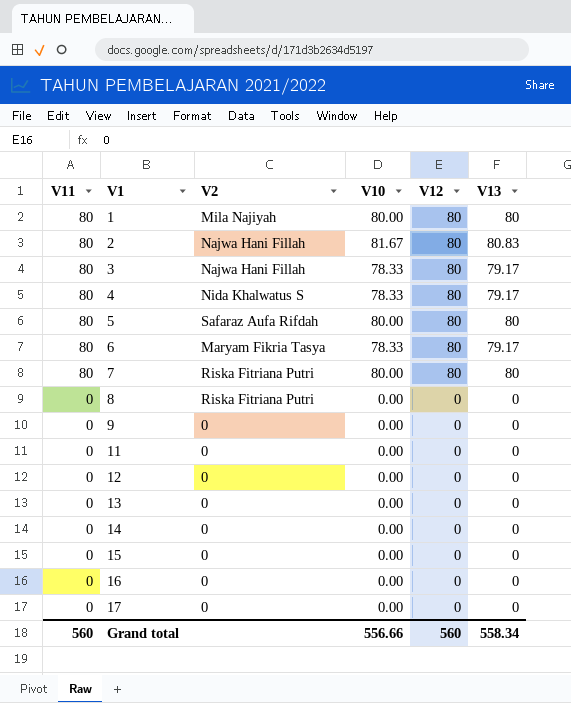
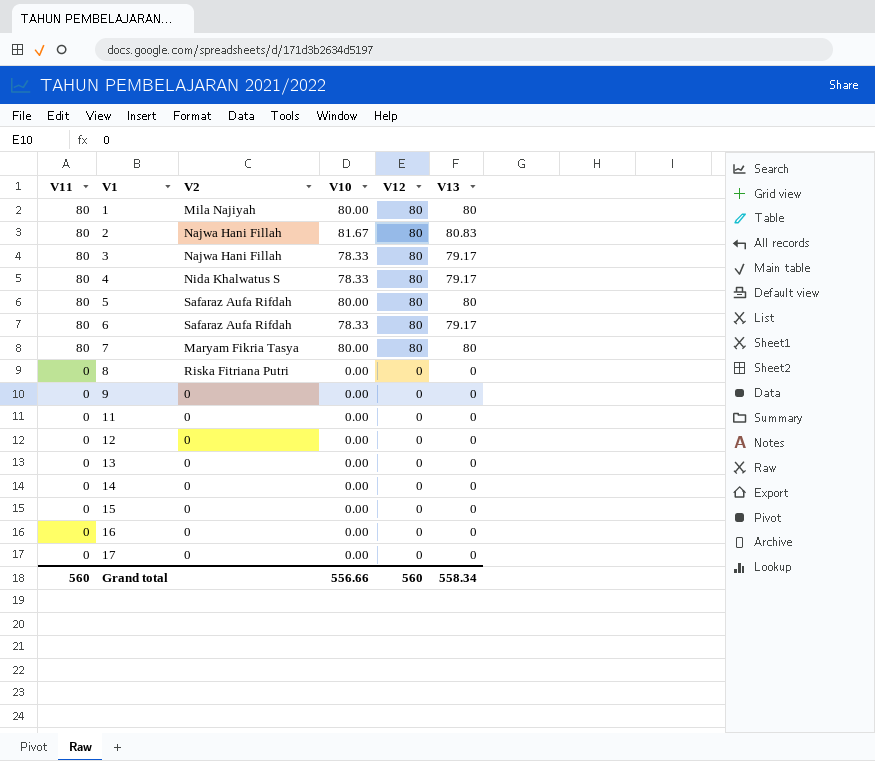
6 | V2: Maryam Fikria Tasya -> Safaraz Aufa Rifdah
7 | V2: Riska Fitriana Putri -> Maryam Fikria Tasya

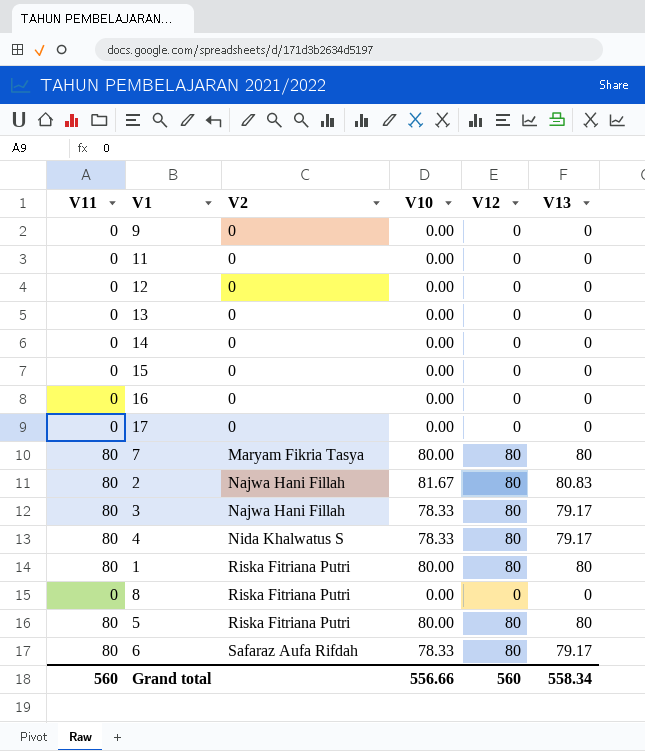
row order: V11 descending -> V2 ascending
1 | V2: Mila Najiyah -> Riska Fitriana Putri
5 | V2: Safaraz Aufa Rifdah -> Riska Fitriana Putri

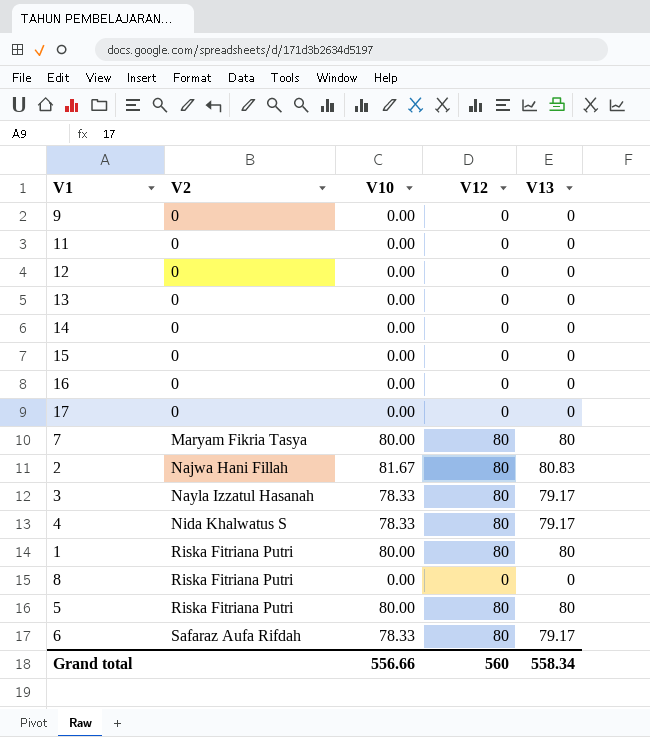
column V11 | position: 1 -> none
3 | V2: Najwa Hani Fillah -> Nayla Izzatul Hasanah

